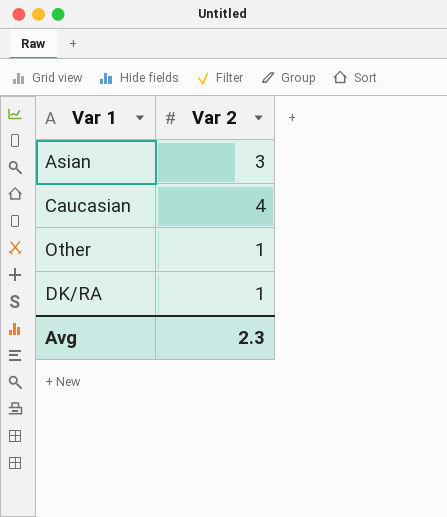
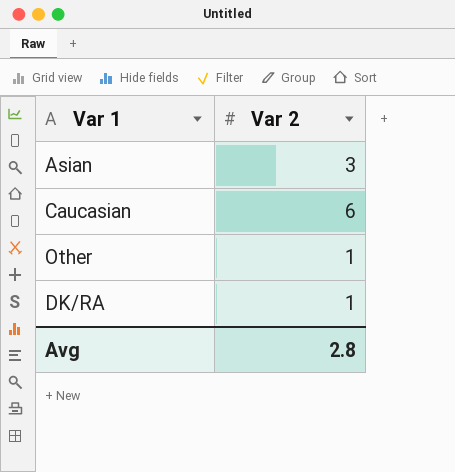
Caucasian | Var 2: 4 -> 6
Avg | Var 2: 2.3 -> 2.8

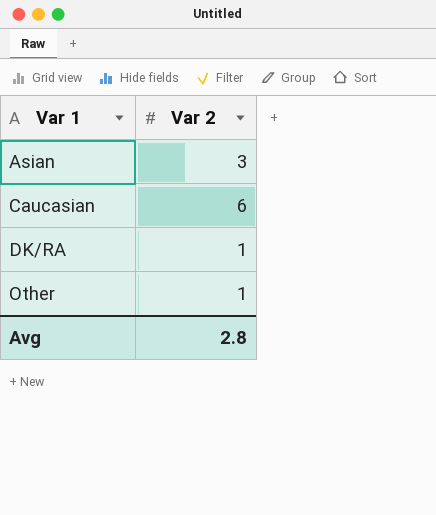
row order: none -> Var 1 ascending

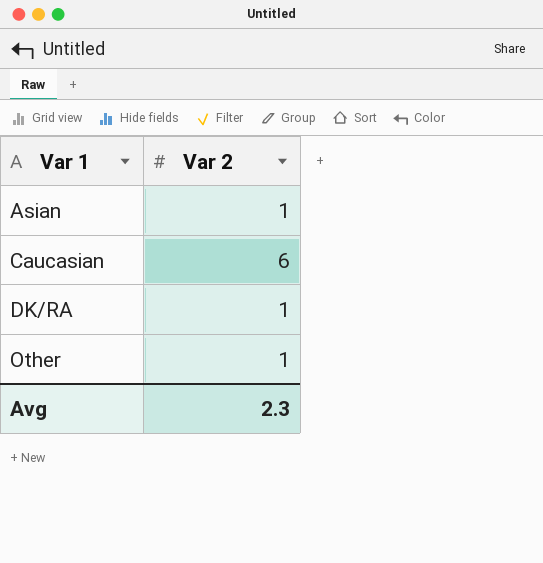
Asian | Var 2: 3 -> 1
Avg | Var 2: 2.8 -> 2.3

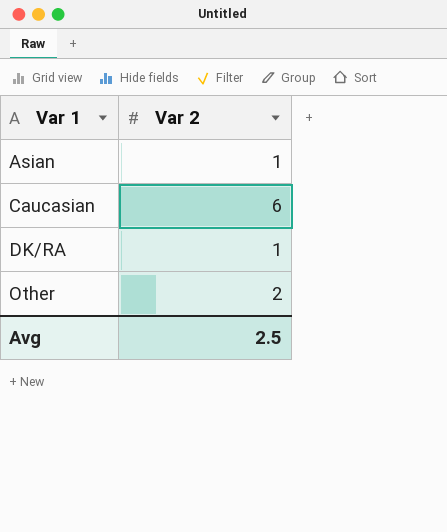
Other | Var 2: 1 -> 2
Avg | Var 2: 2.3 -> 2.5

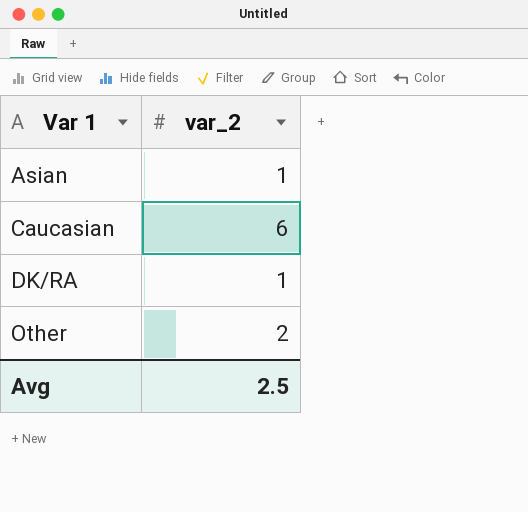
column name: Var 2 -> var_2

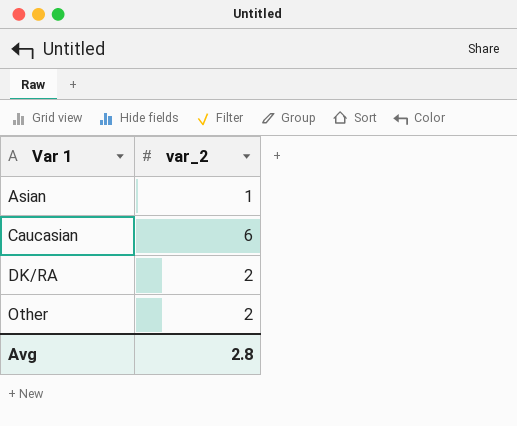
DK/RA | var_2: 1 -> 2
Avg | var_2: 2.5 -> 2.8

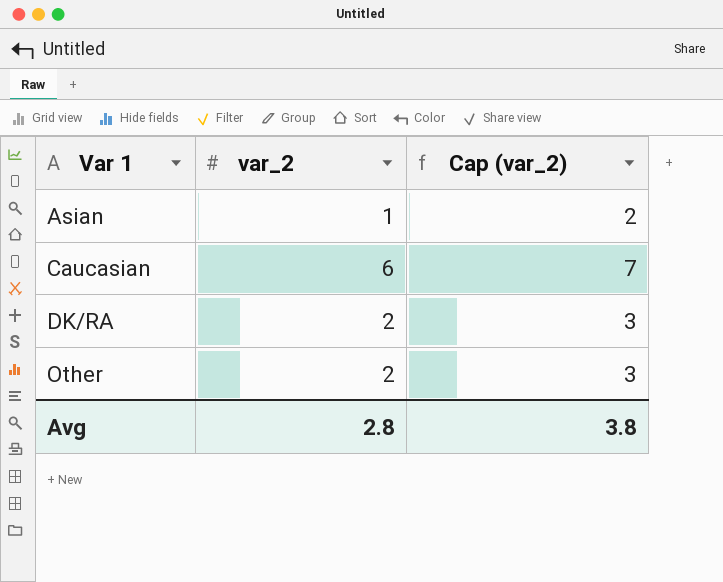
column Cap (var_2) | formula: none -> [var_2] + 1

